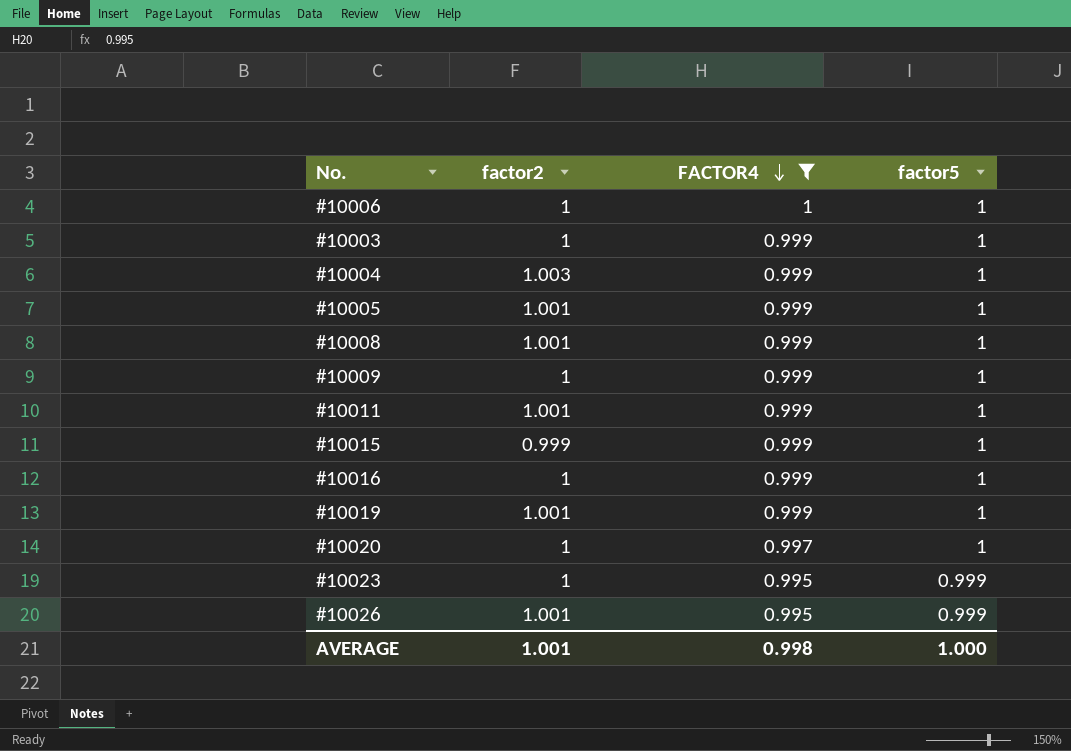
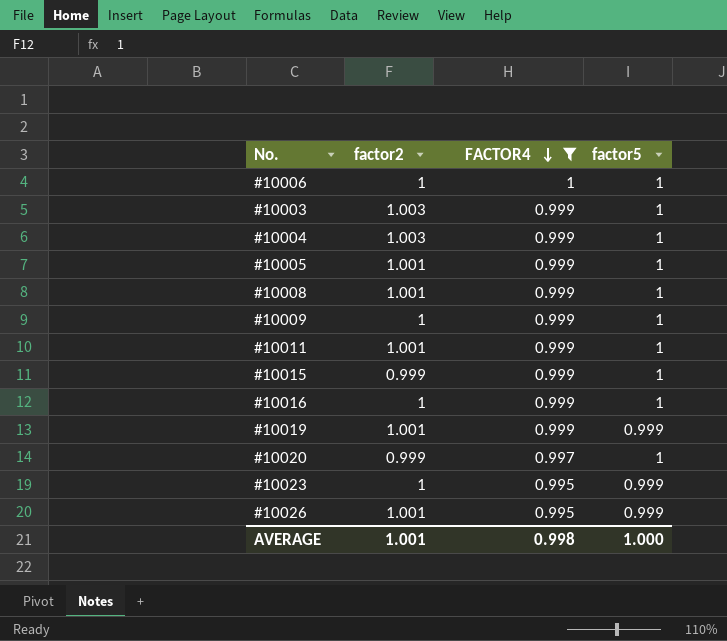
#10003 | factor2: 1 -> 1.003
#10019 | factor5: 1 -> 0.999
#10020 | factor2: 1 -> 0.999

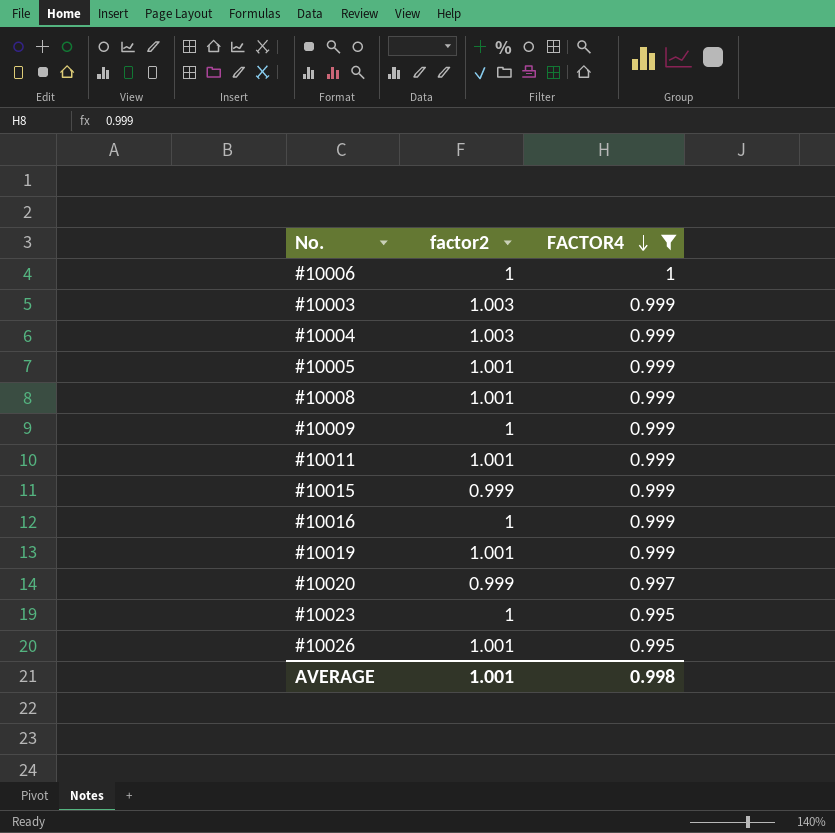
column factor5 | position: 4 -> none

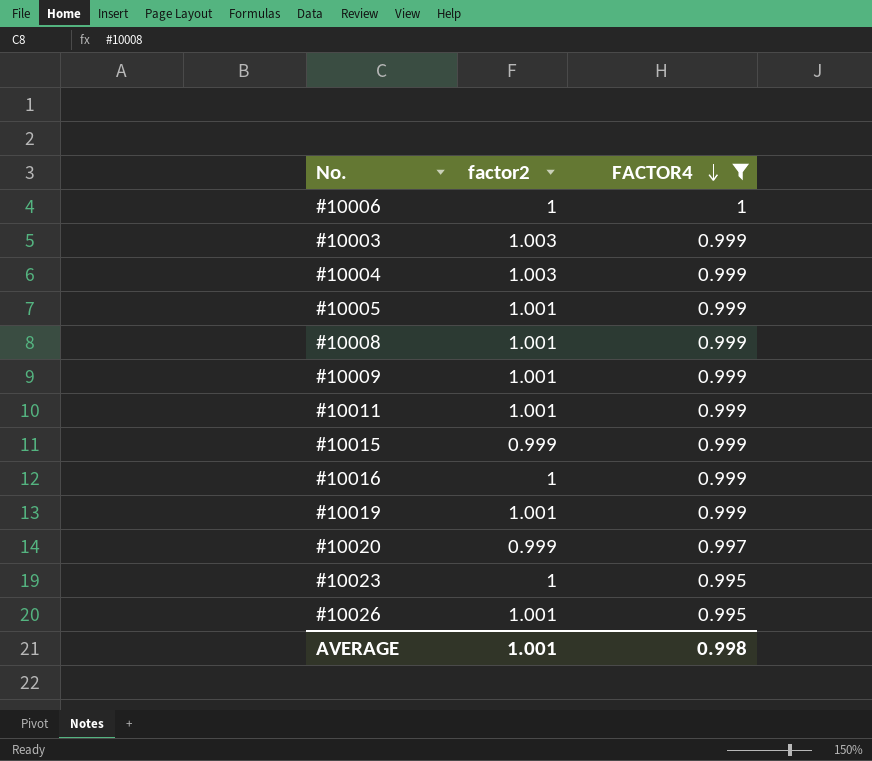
#10009 | factor2: 1 -> 1.001

